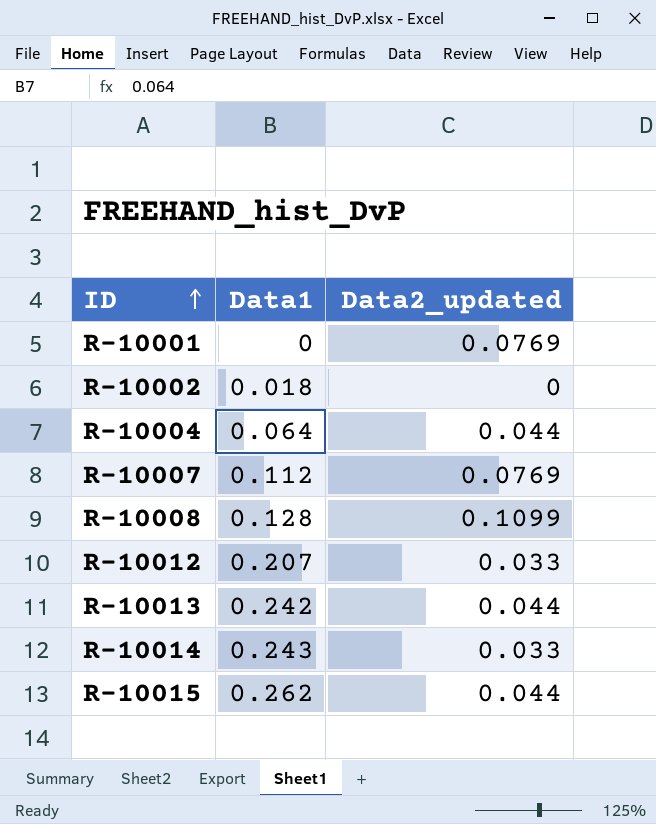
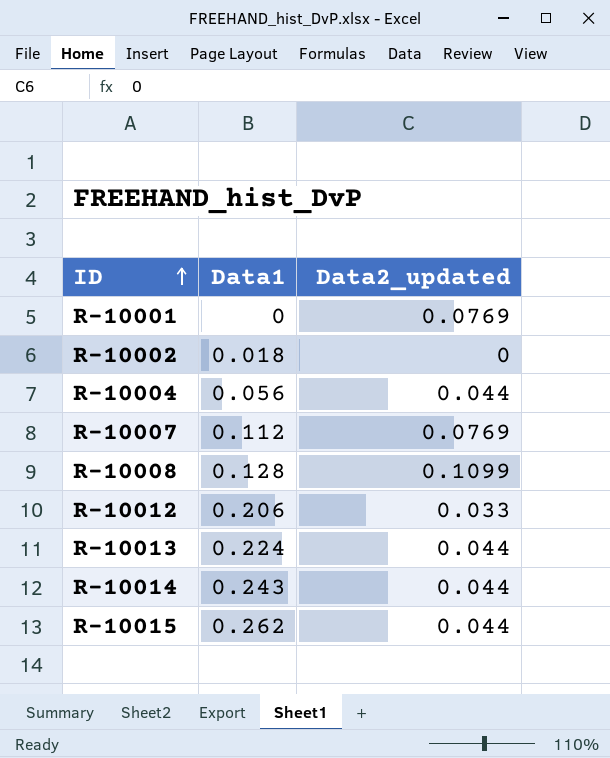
R-10004 | Data1: 0.064 -> 0.056
R-10012 | Data1: 0.207 -> 0.206
R-10013 | Data1: 0.242 -> 0.224
R-10014 | Data2_updated: 0.033 -> 0.044

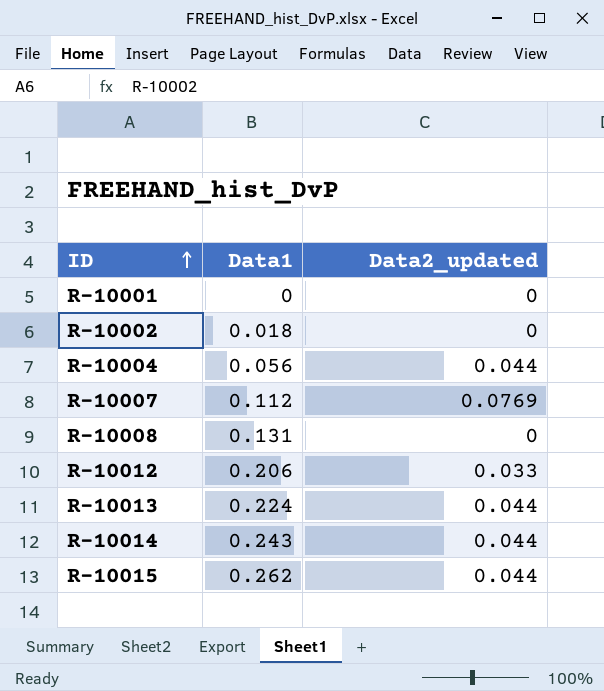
R-10001 | Data2_updated: 0.0769 -> 0
R-10008 | Data1: 0.128 -> 0.131
R-10008 | Data2_updated: 0.1099 -> 0

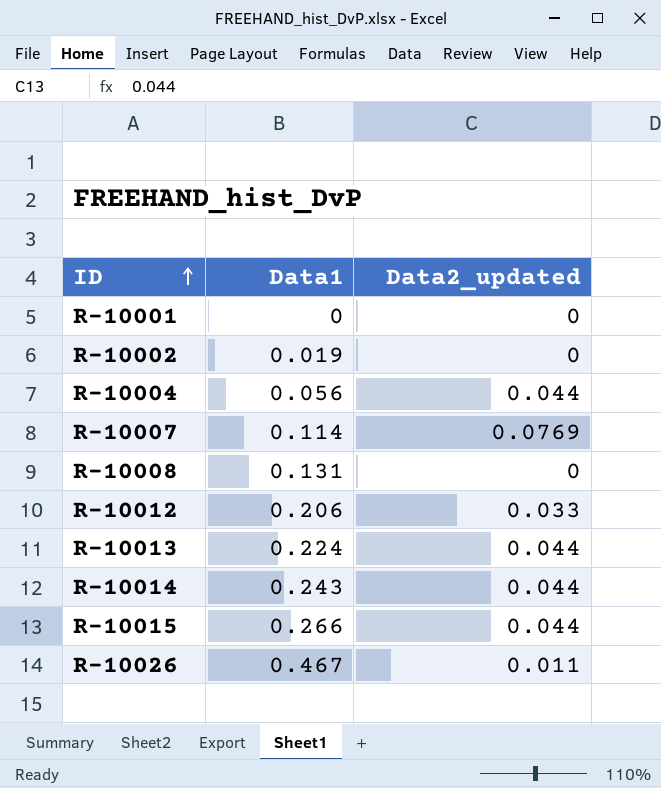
R-10002 | Data1: 0.018 -> 0.019
R-10007 | Data1: 0.112 -> 0.114
R-10015 | Data1: 0.262 -> 0.266
row R-10026: none -> 0.467 | 0.011

